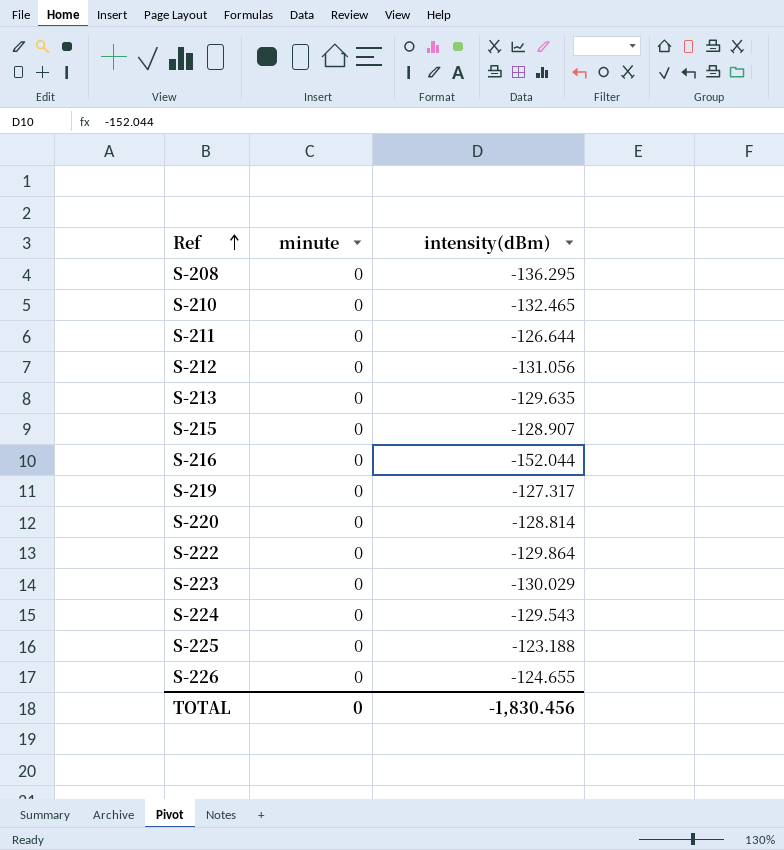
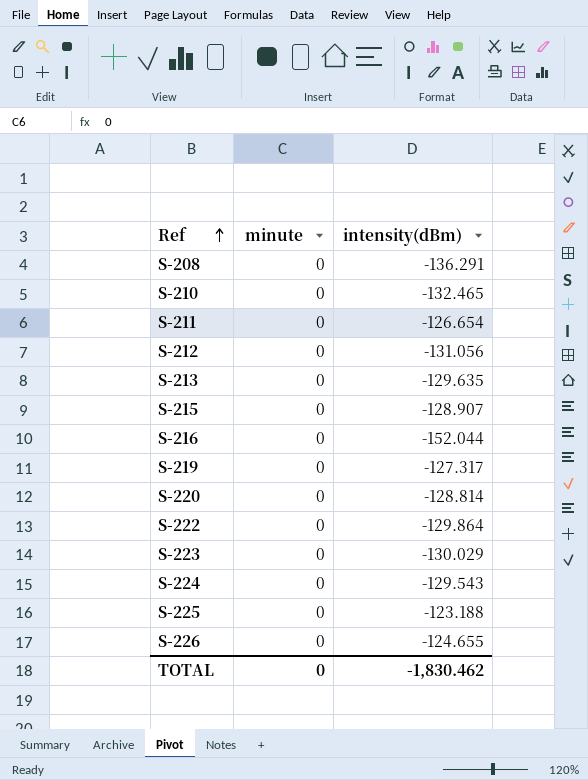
S-208 | intensity(dBm): -136.295 -> -136.291
S-211 | intensity(dBm): -126.644 -> -126.654
TOTAL | intensity(dBm): -1,830.456 -> -1,830.462

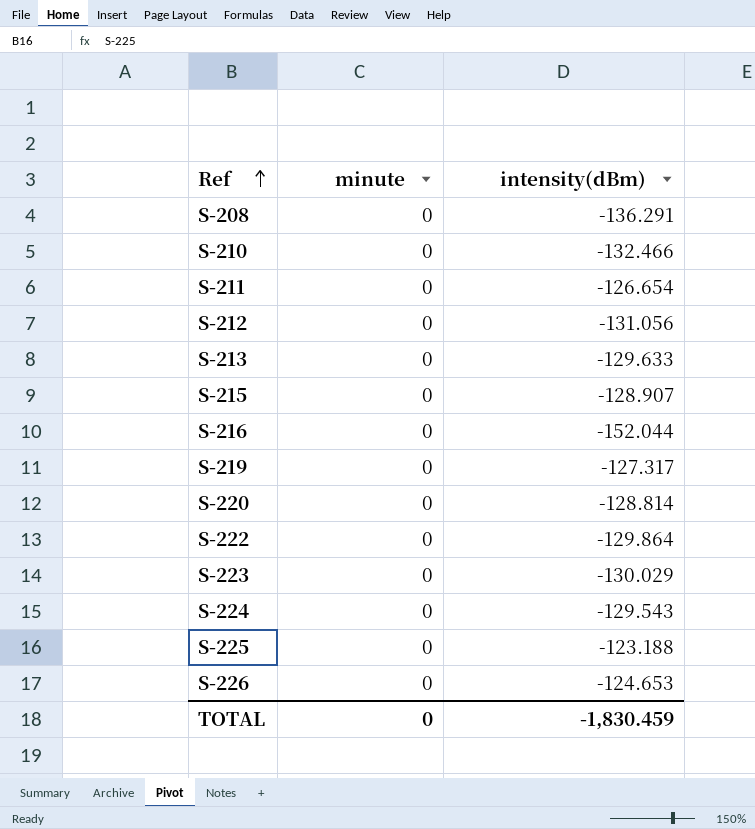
S-210 | intensity(dBm): -132.465 -> -132.466
S-213 | intensity(dBm): -129.635 -> -129.633
S-226 | intensity(dBm): -124.655 -> -124.653
TOTAL | intensity(dBm): -1,830.462 -> -1,830.459

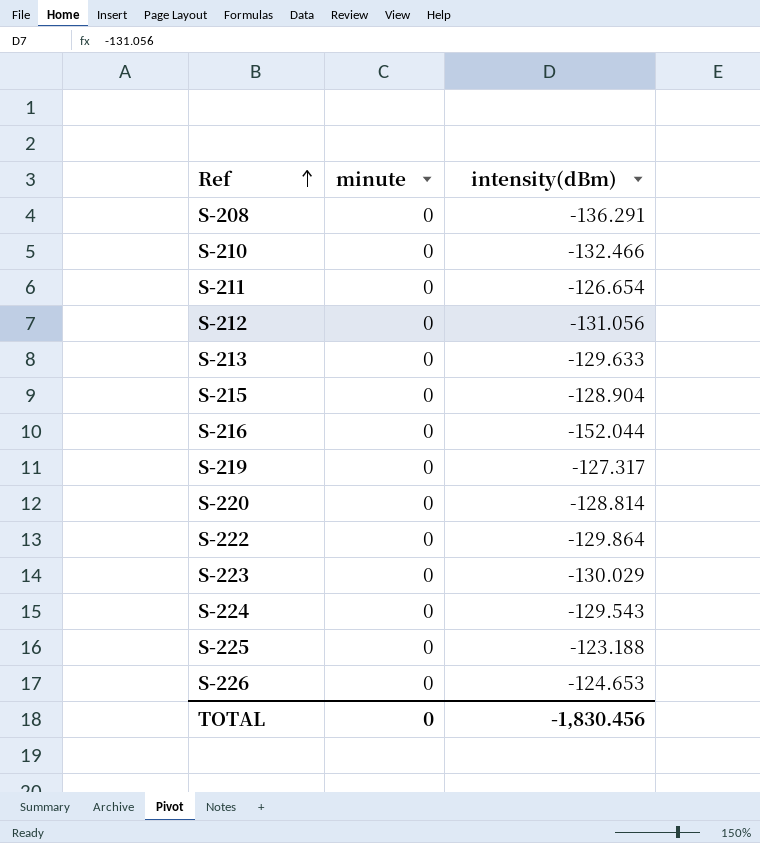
S-215 | intensity(dBm): -128.907 -> -128.904
TOTAL | intensity(dBm): -1,830.459 -> -1,830.456

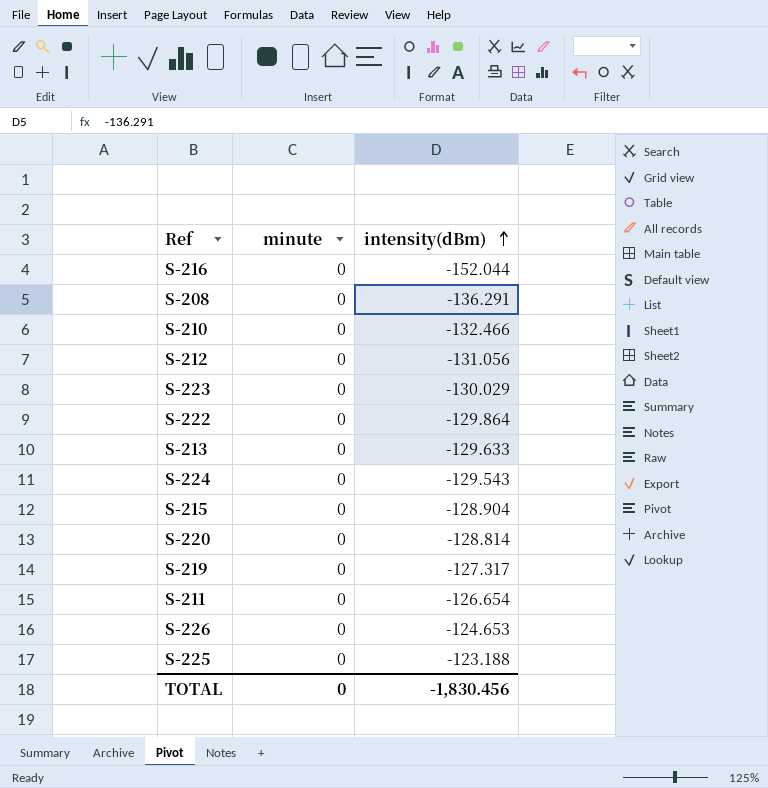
row order: Ref ascending -> intensity(dBm) ascending

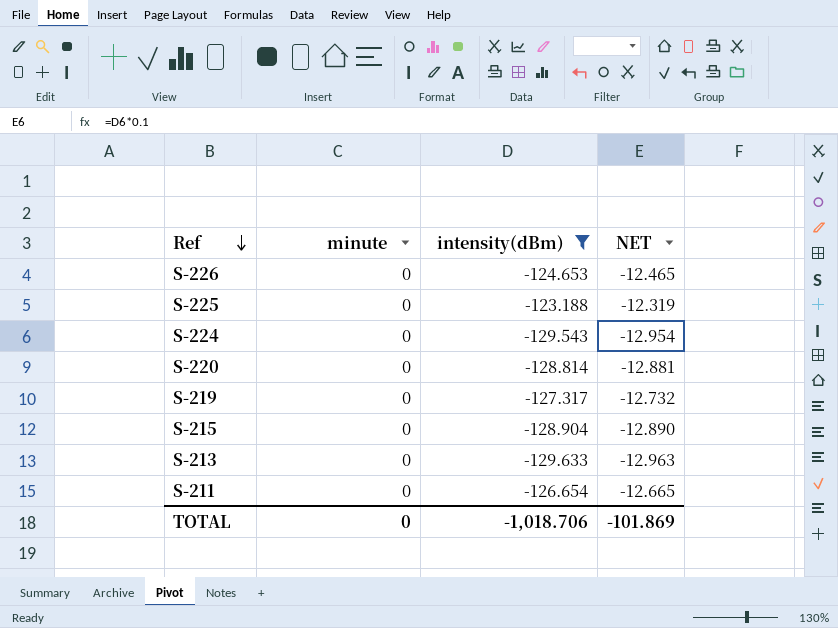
filter: none -> intensity(dBm) >= -129.633
row order: intensity(dBm) ascending -> Ref descending
column NET | formula: none -> [intensity(dBm)] * 0.1
TOTAL | intensity(dBm): -1,830.456 -> -1,018.706

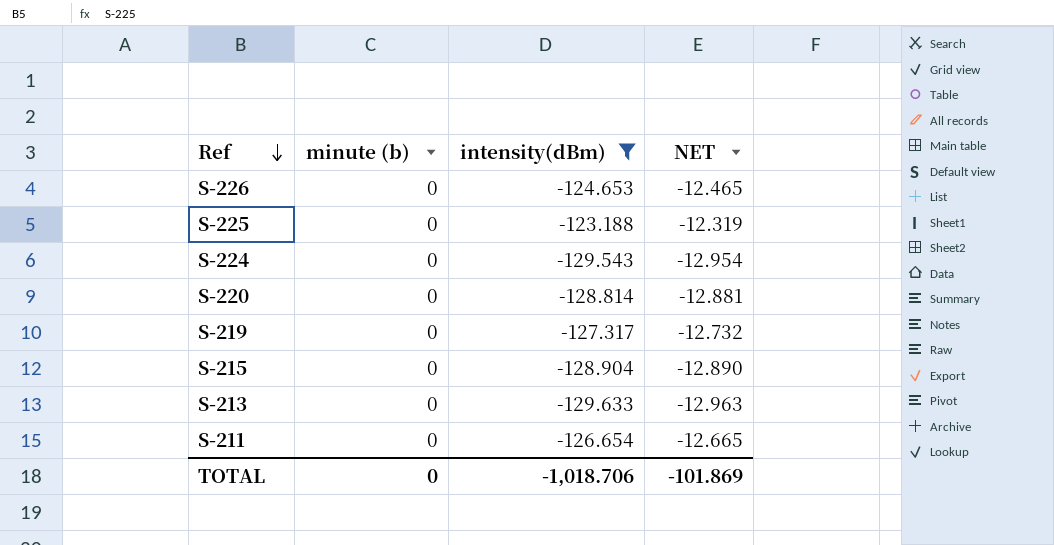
column name: minute -> minute (b)

